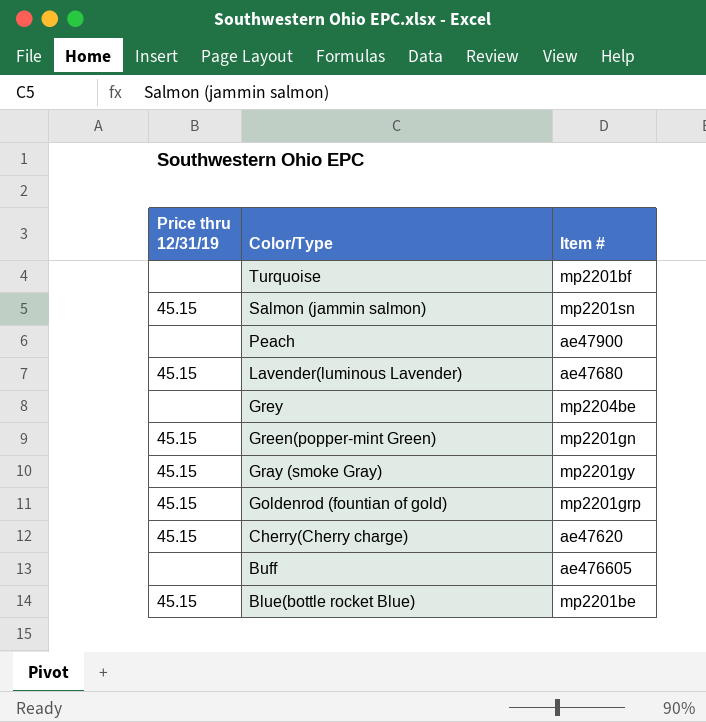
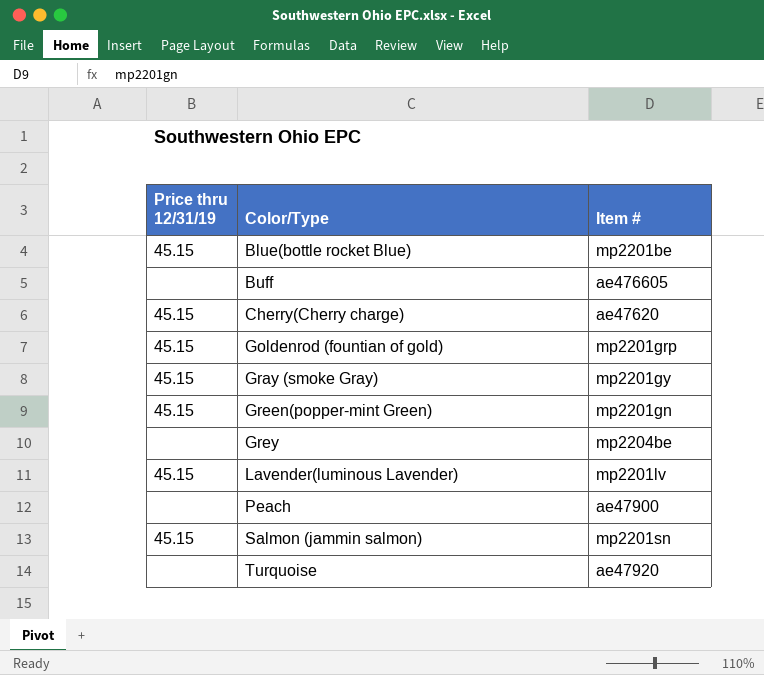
row order: Color/Type descending -> Color/Type ascending
Lavender(luminous Lavender) | Item #: ae47680 -> mp2201lv
Turquoise | Item #: mp2201bf -> ae47920

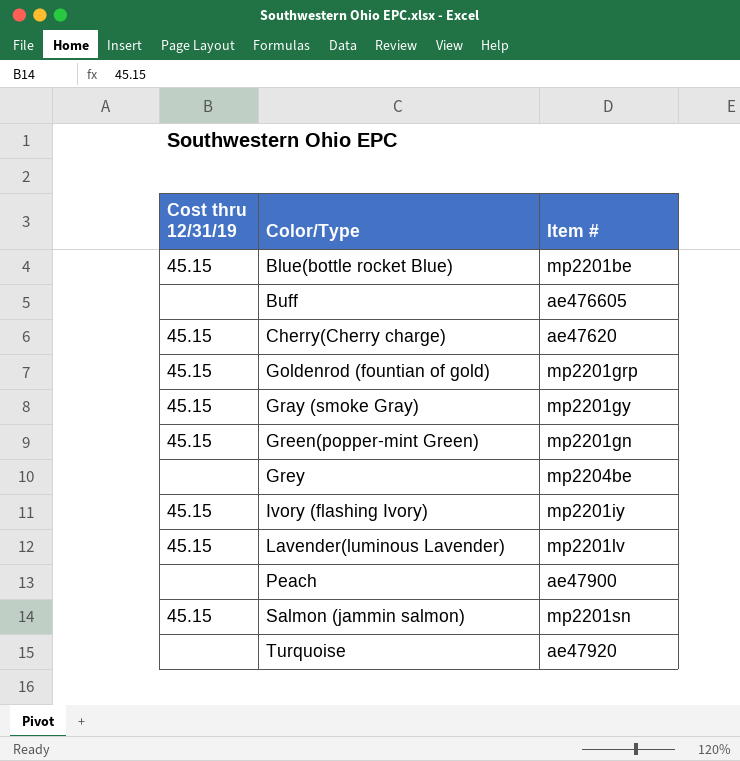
column name: Price thru 12/31/19 -> Cost thru 12/31/19
row Ivory (flashing Ivory): none -> 45.15 | mp2201iy

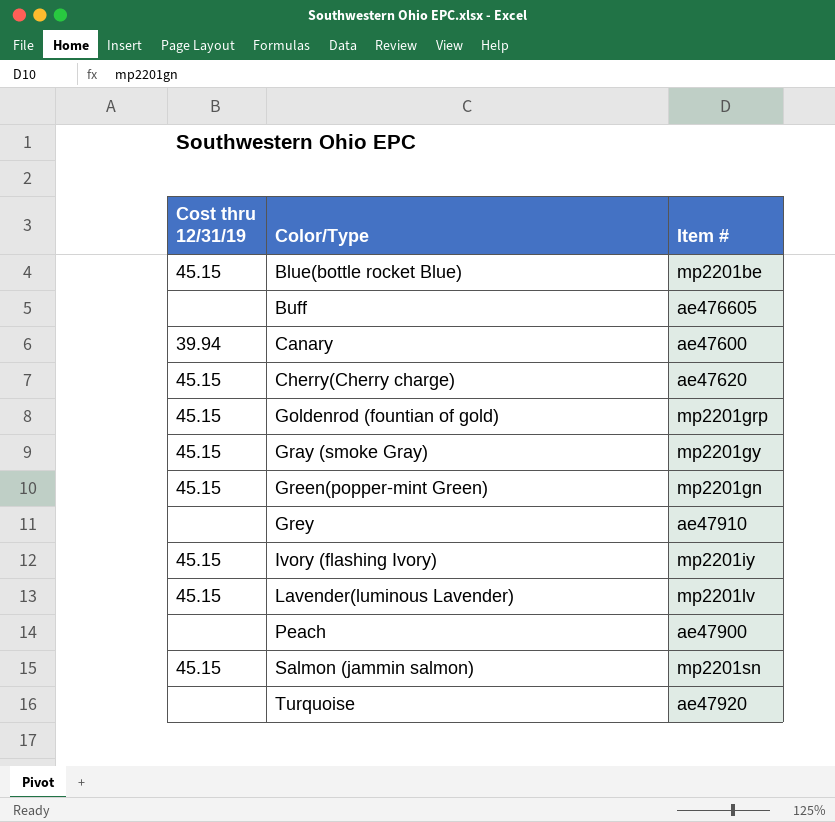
row Canary: none -> 39.94 | ae47600
Grey | Item #: mp2204be -> ae47910

